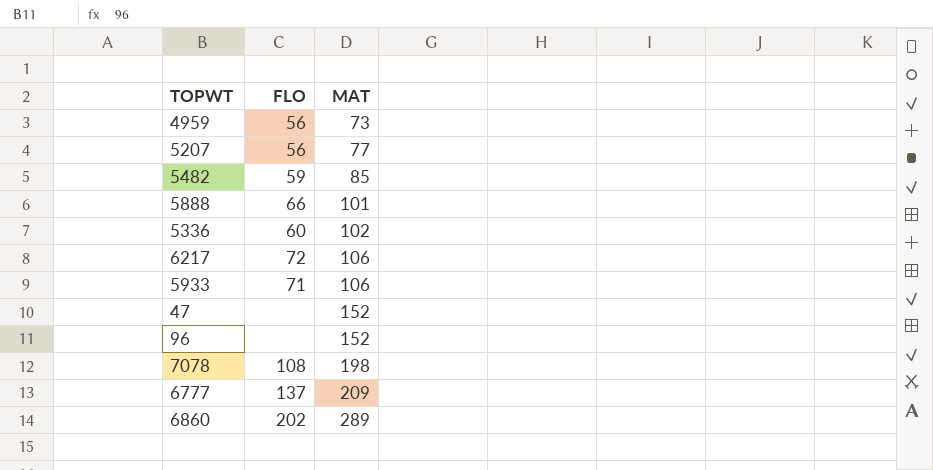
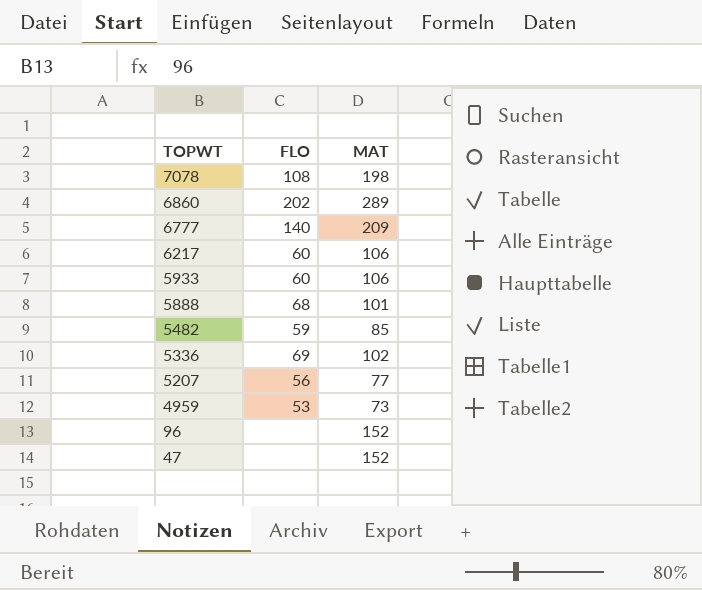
row order: MAT ascending -> TOPWT descending
6777 | FLO: 137 -> 140
6217 | FLO: 72 -> 60
5933 | FLO: 71 -> 60
5888 | FLO: 66 -> 68
5336 | FLO: 60 -> 69
4959 | FLO: 56 -> 53

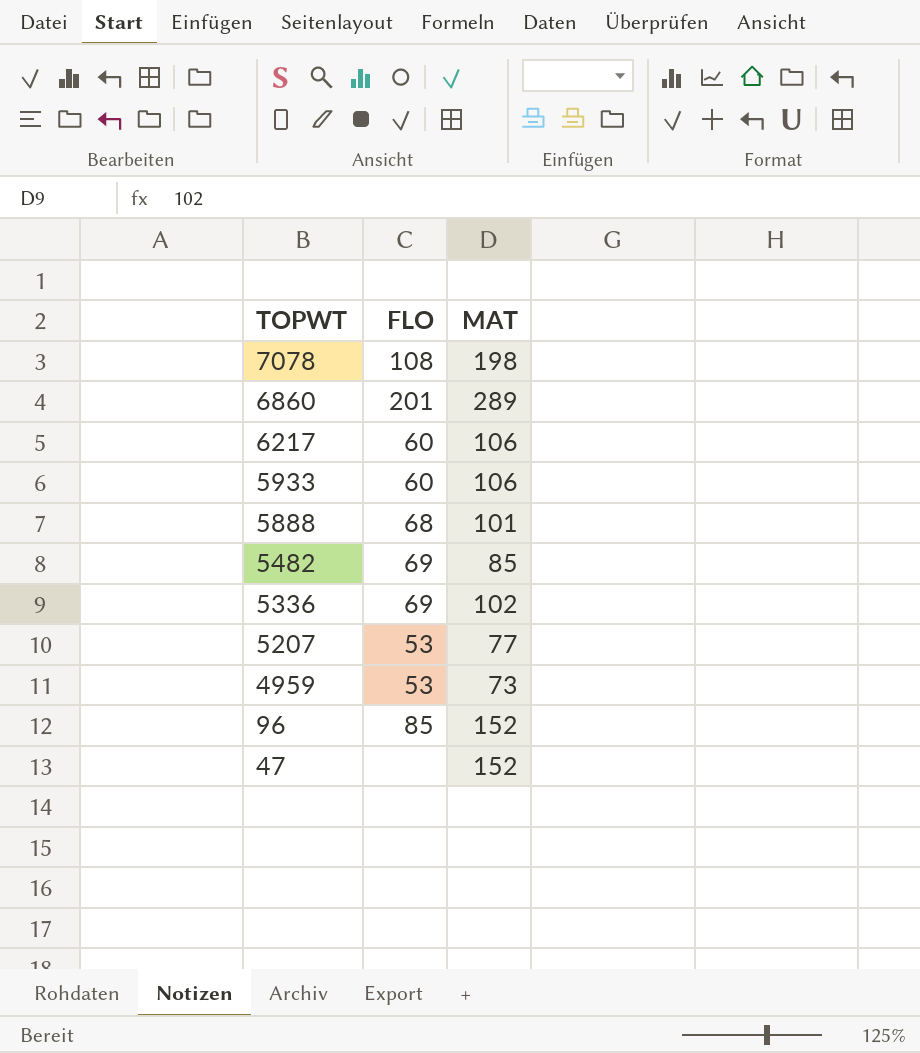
row 6777: 140 | 209 -> none
6860 | FLO: 202 -> 201
5482 | FLO: 59 -> 69
5207 | FLO: 56 -> 53
96 | FLO: none -> 85

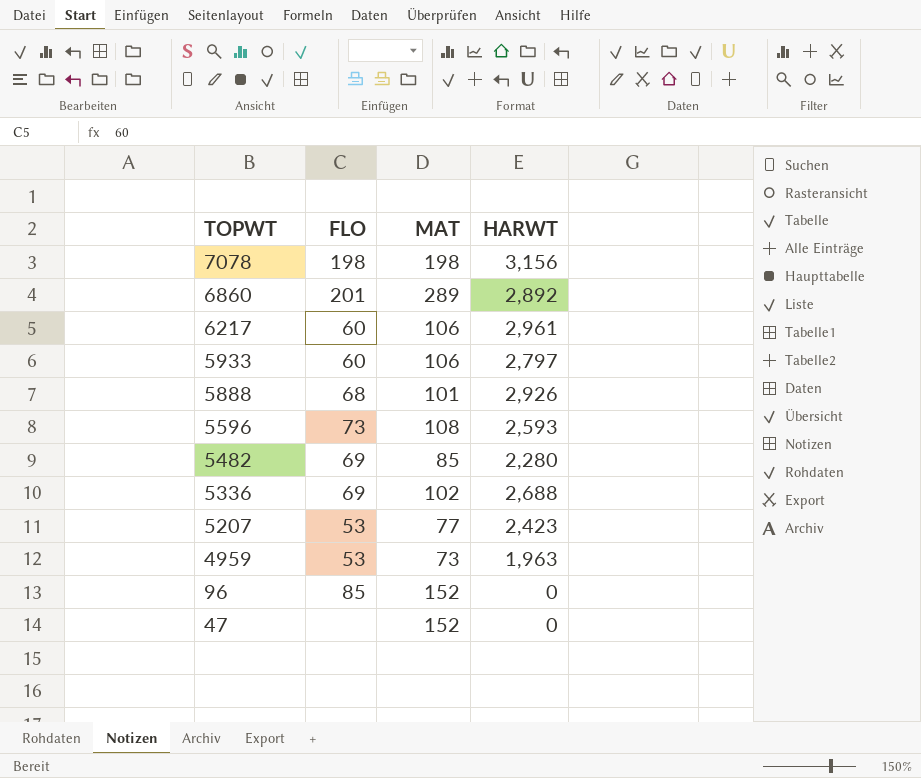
column HARWT | position: none -> 4
7078 | FLO: 108 -> 198
row 5596: none -> 73 | 108 | 2,593

